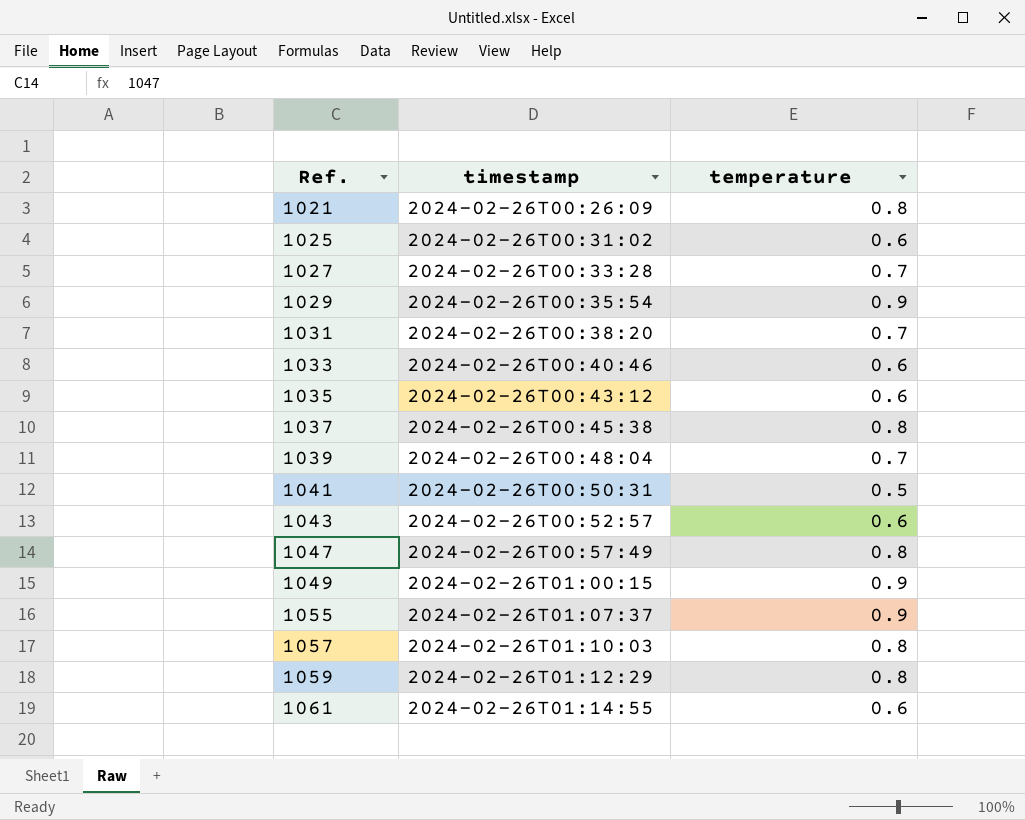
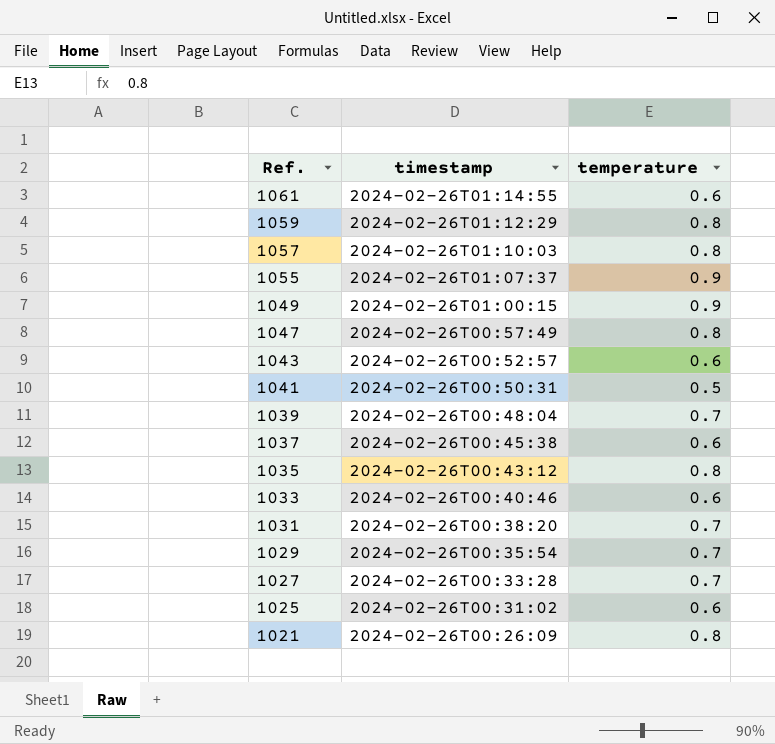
row order: Ref. ascending -> Ref. descending
1037 | temperature: 0.8 -> 0.6
1035 | temperature: 0.6 -> 0.8
1029 | temperature: 0.9 -> 0.7

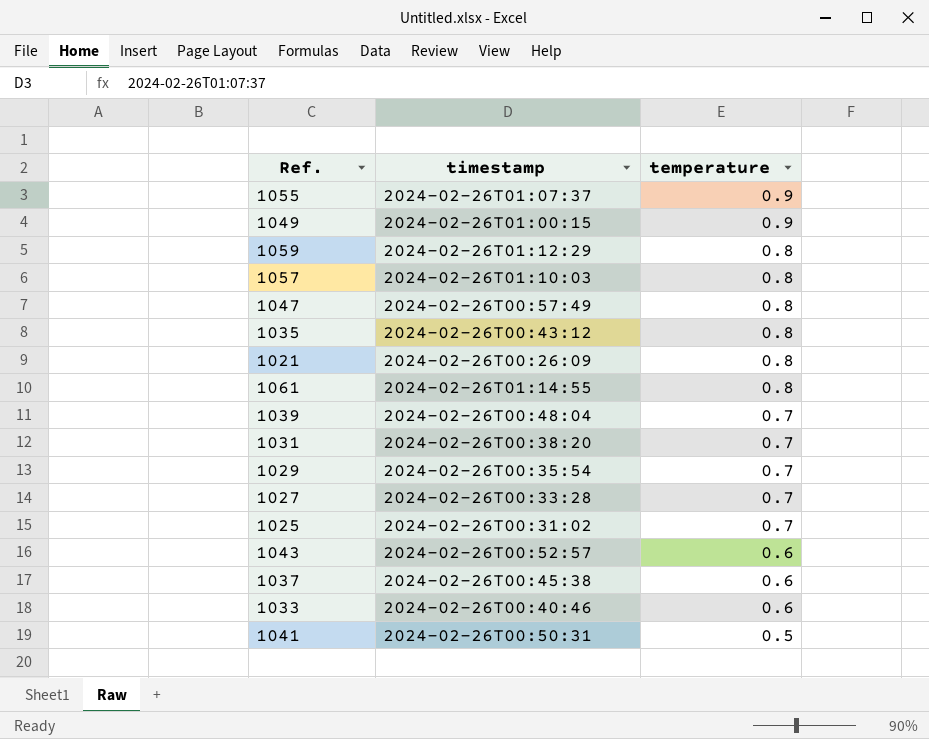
row order: Ref. descending -> temperature descending
1061 | temperature: 0.6 -> 0.8
1025 | temperature: 0.6 -> 0.7

